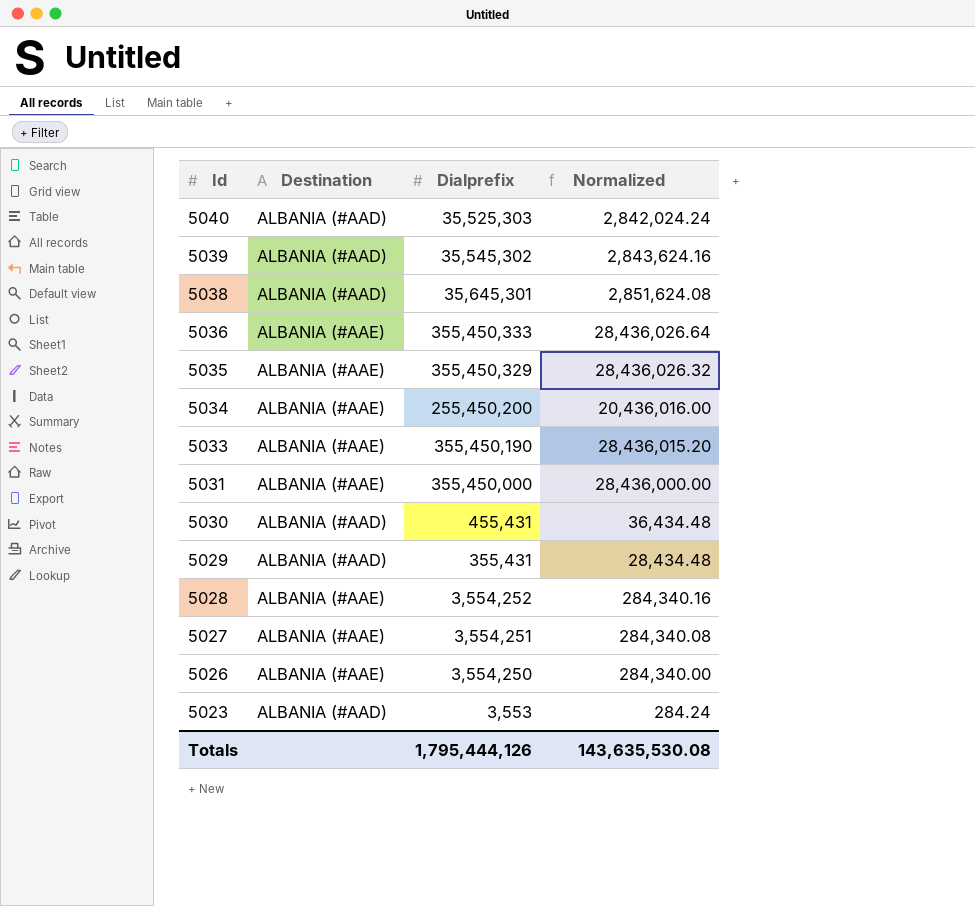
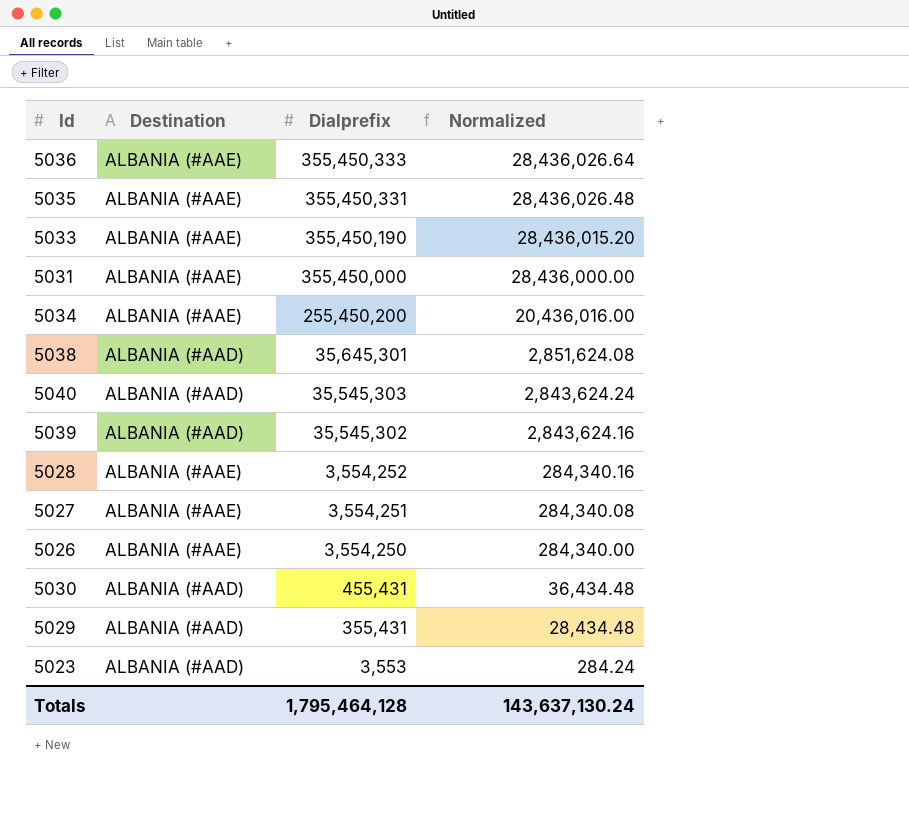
row order: Id descending -> Dialprefix descending
5035 | Dialprefix: 355,450,329 -> 355,450,331
5035 | Normalized: 28,436,026.32 -> 28,436,026.48
5040 | Dialprefix: 35,525,303 -> 35,545,303
5040 | Normalized: 2,842,024.24 -> 2,843,624.24
Totals | Dialprefix: 1,795,444,126 -> 1,795,464,128
Totals | Normalized: 143,635,530.08 -> 143,637,130.24

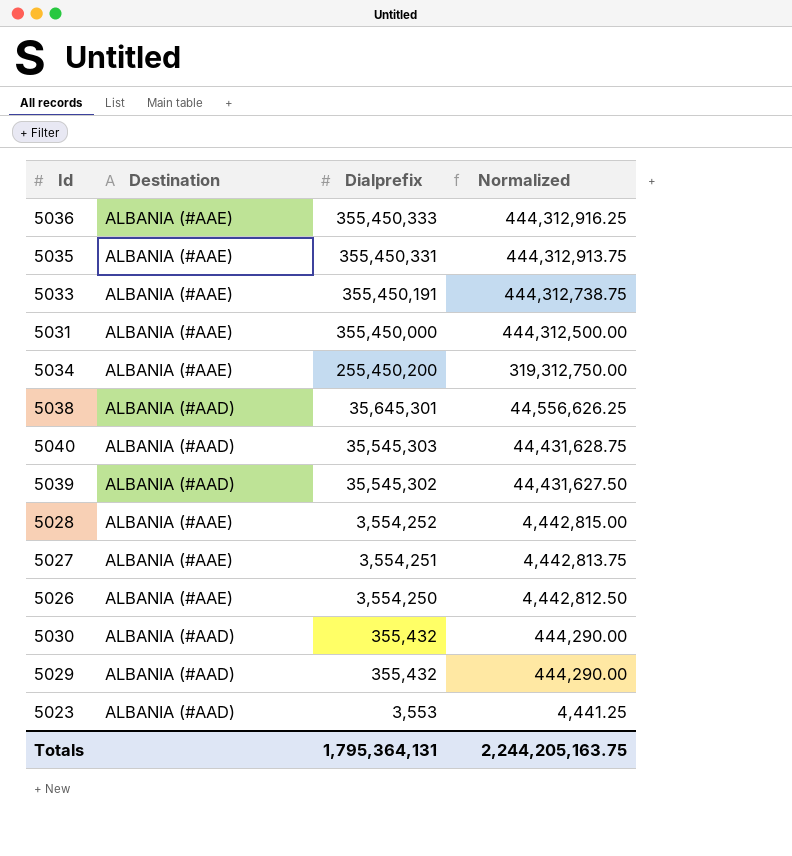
column Normalized | formula: [Dialprefix] * 0.08 -> [Dialprefix] * 1.25
5033 | Dialprefix: 355,450,190 -> 355,450,191
5030 | Dialprefix: 455,431 -> 355,432
5029 | Dialprefix: 355,431 -> 355,432
Totals | Dialprefix: 1,795,464,128 -> 1,795,364,131
Totals | Normalized: 143,637,130.24 -> 2,244,205,163.75

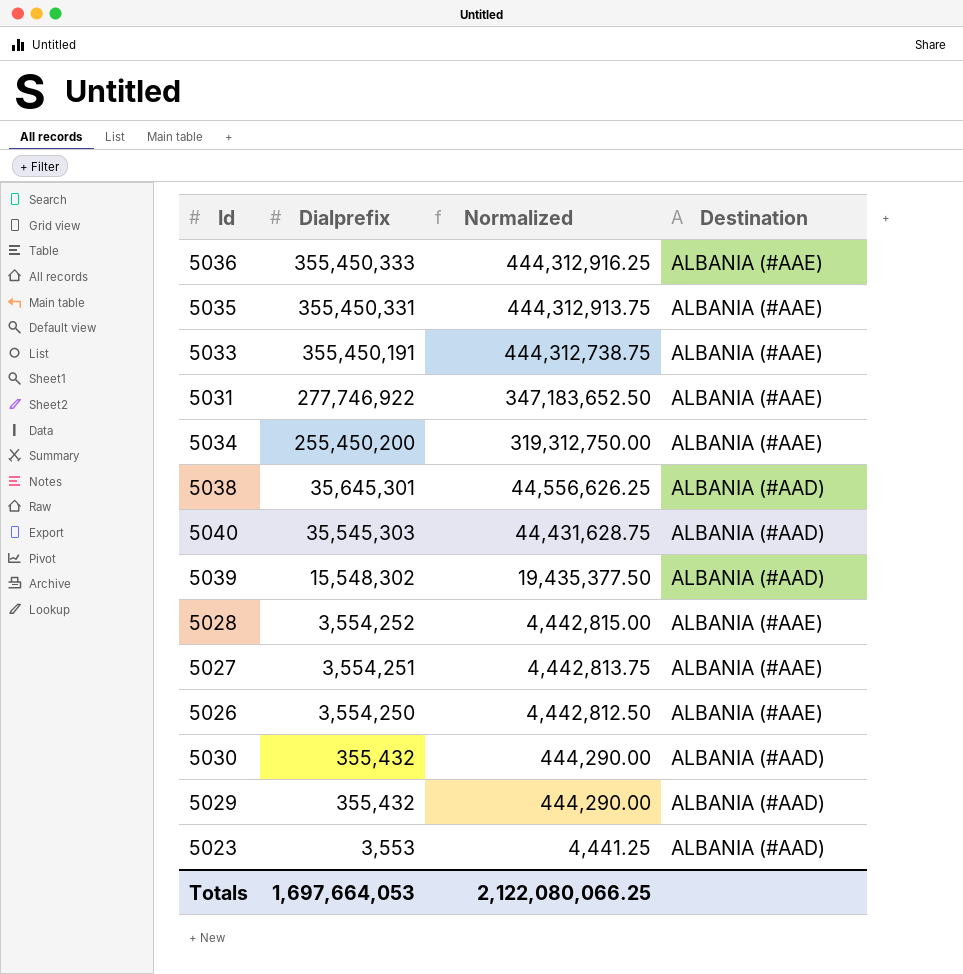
column Destination | position: 2 -> 4
5031 | Dialprefix: 355,450,000 -> 277,746,922
5031 | Normalized: 444,312,500.00 -> 347,183,652.50
5039 | Dialprefix: 35,545,302 -> 15,548,302
5039 | Normalized: 44,431,627.50 -> 19,435,377.50
Totals | Dialprefix: 1,795,364,131 -> 1,697,664,053
Totals | Normalized: 2,244,205,163.75 -> 2,122,080,066.25

